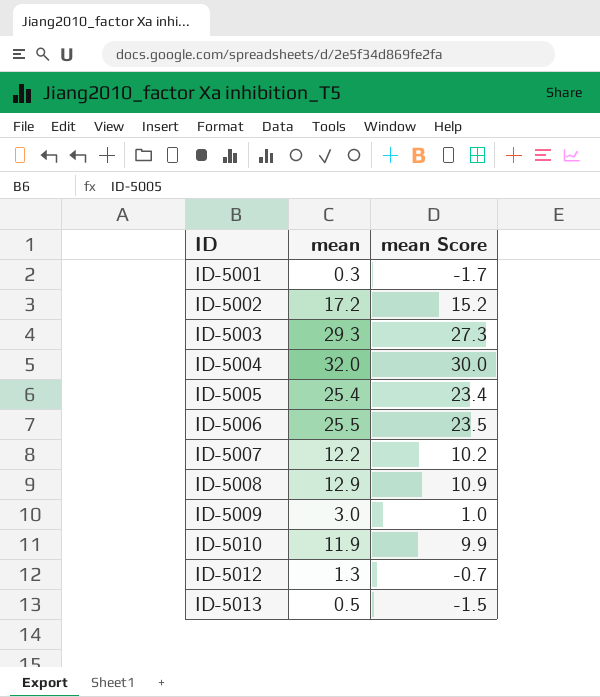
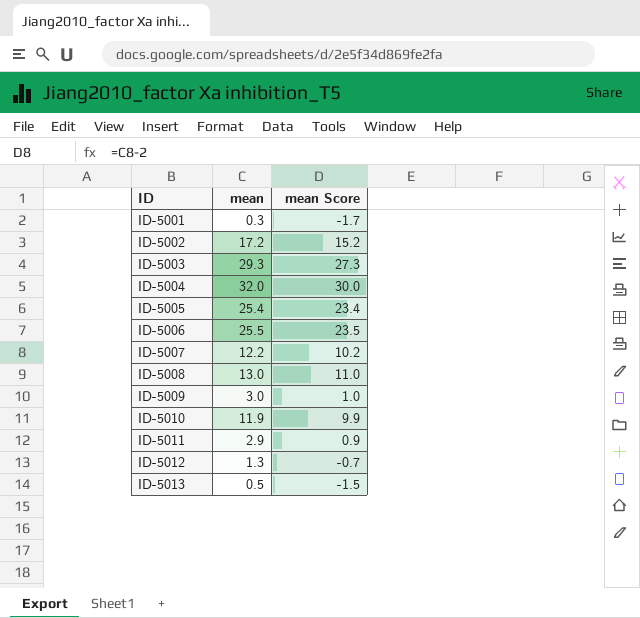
ID-5008 | mean: 12.9 -> 13.0
ID-5008 | mean Score: 10.9 -> 11.0
row ID-5011: none -> 2.9 | 0.9

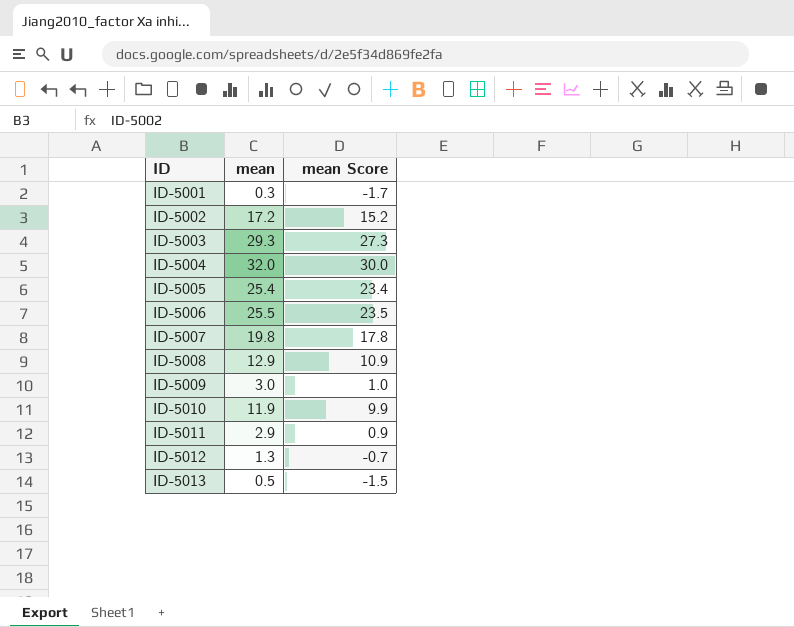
ID-5007 | mean: 12.2 -> 19.8
ID-5007 | mean Score: 10.2 -> 17.8
ID-5008 | mean: 13.0 -> 12.9
ID-5008 | mean Score: 11.0 -> 10.9

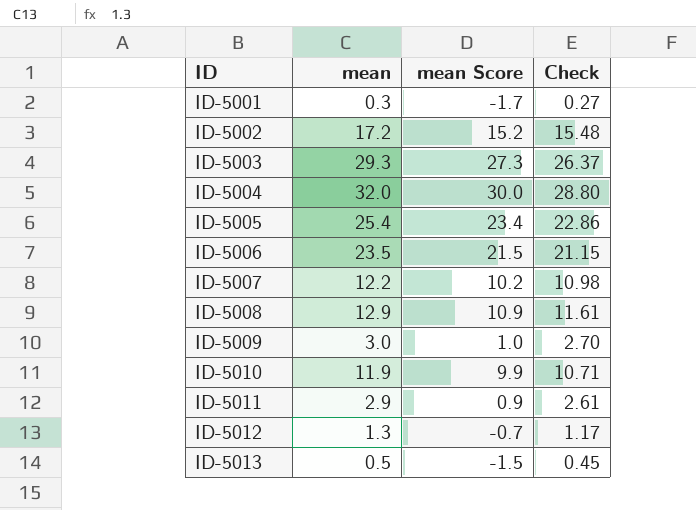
column Check | formula: none -> [mean] * 0.9
ID-5006 | mean: 25.5 -> 23.5
ID-5006 | mean Score: 23.5 -> 21.5
ID-5007 | mean: 19.8 -> 12.2
ID-5007 | mean Score: 17.8 -> 10.2

